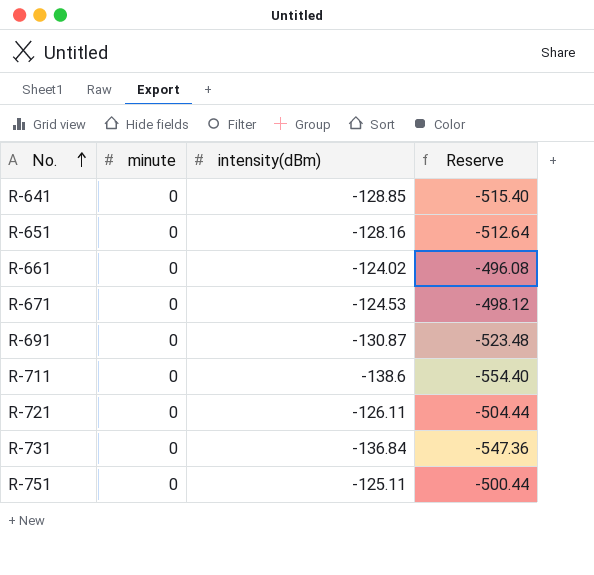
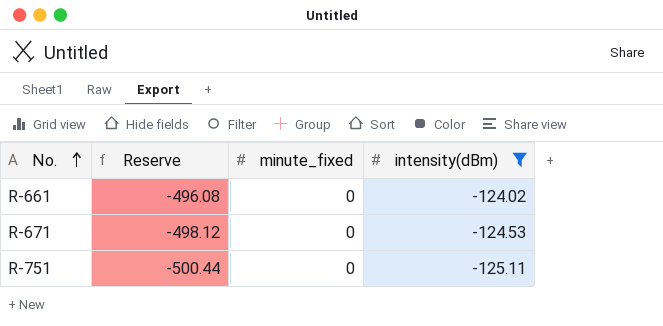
filter: none -> intensity(dBm) >= -125.11
column Reserve | position: 4 -> 2
column name: minute -> minute_fixed

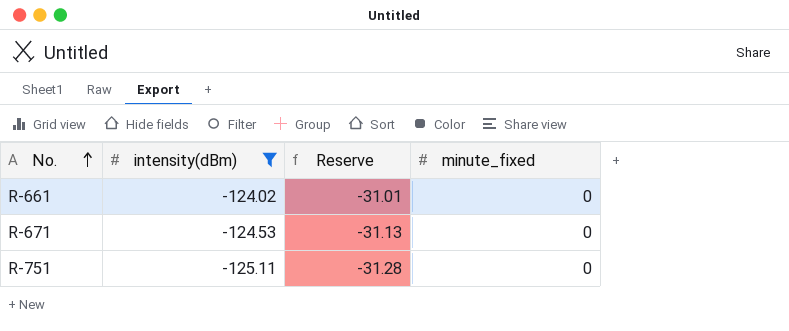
column intensity(dBm) | position: 4 -> 2
column Reserve | formula: [intensity(dBm)] * 4 -> [intensity(dBm)] * 0.25

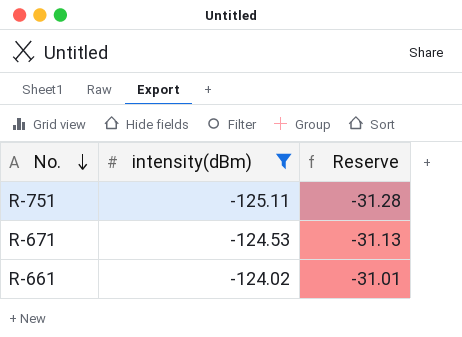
row order: No. ascending -> No. descending
column minute_fixed | position: 4 -> none

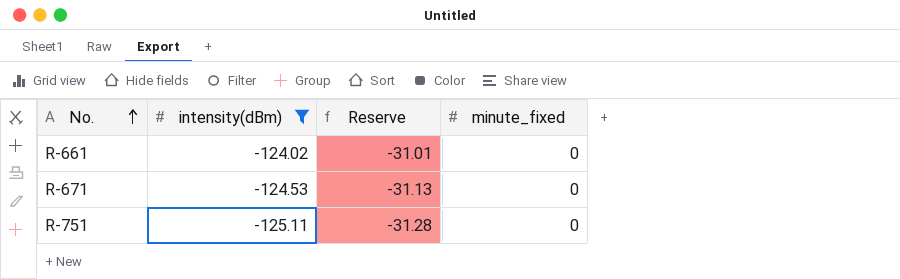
row order: No. descending -> No. ascending
column minute_fixed | position: none -> 4

